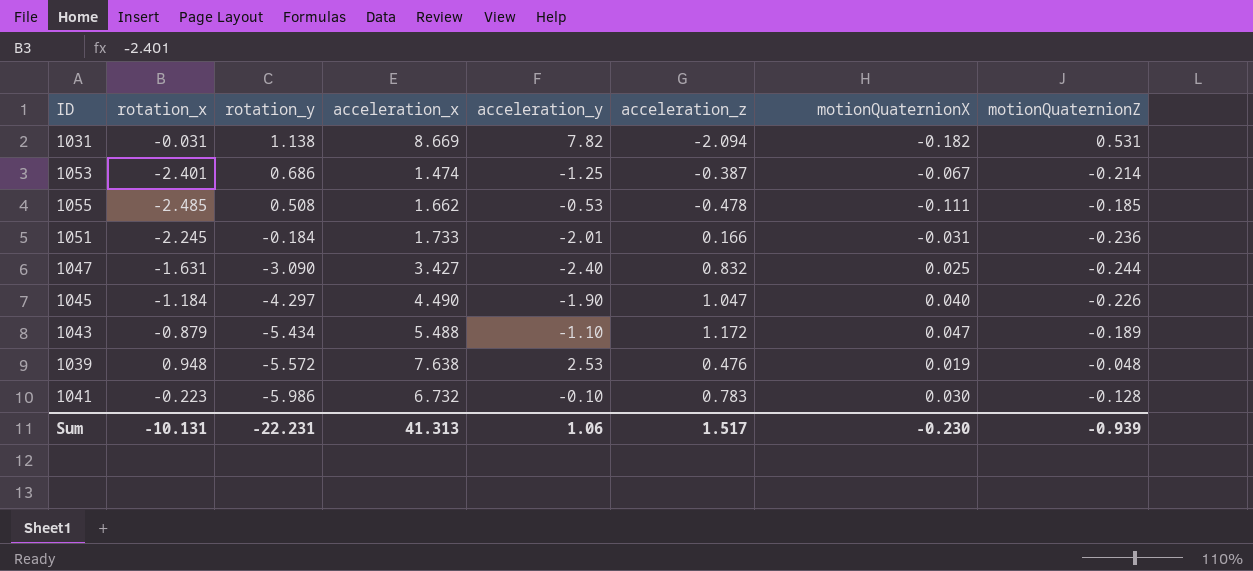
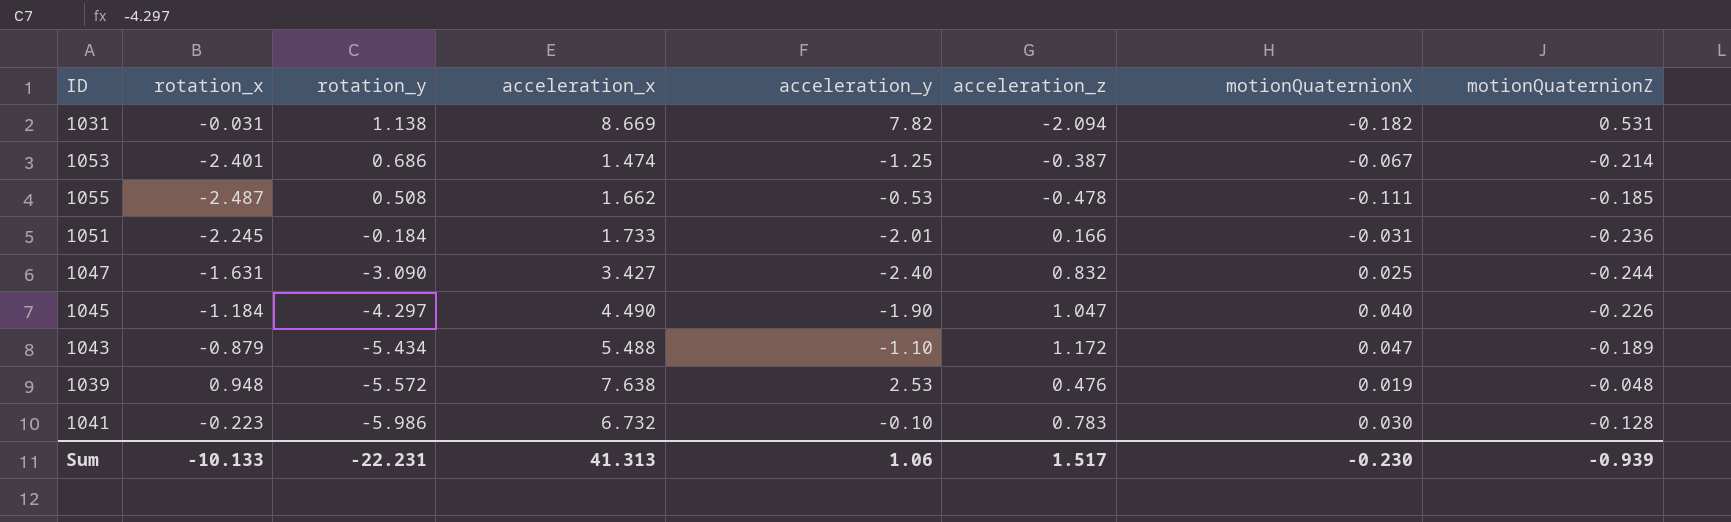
1055 | rotation_x: -2.485 -> -2.487
Sum | rotation_x: -10.131 -> -10.133

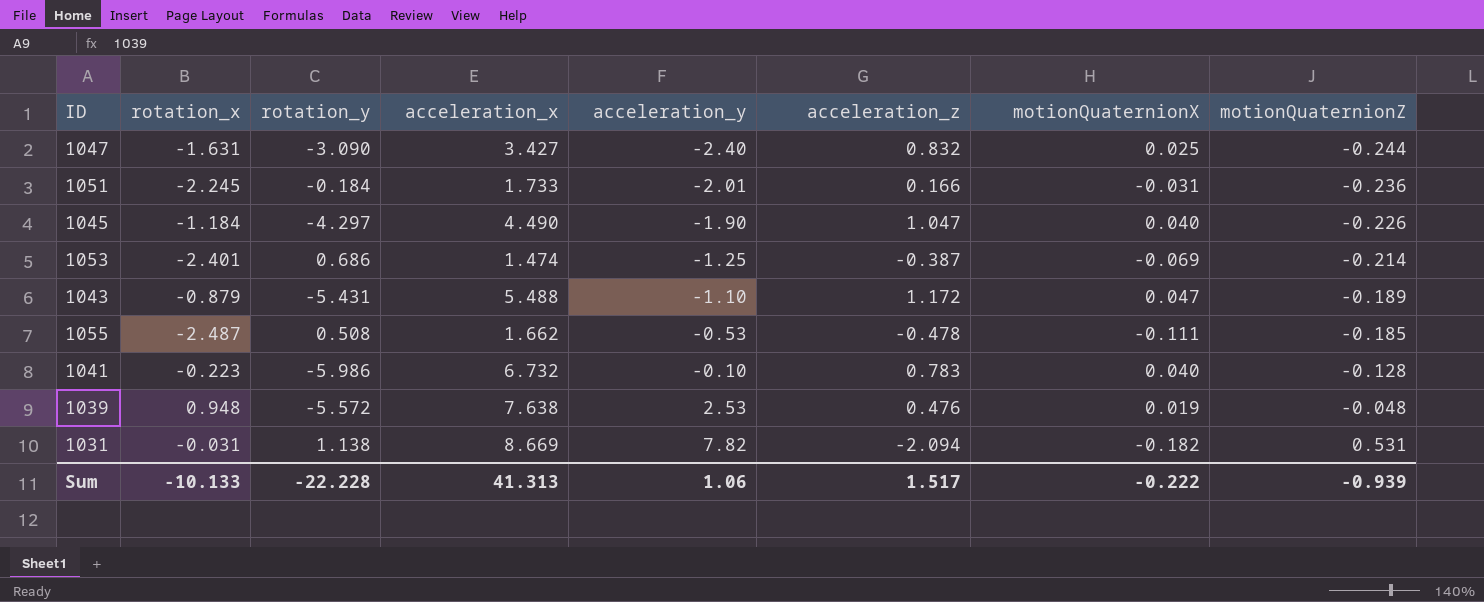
row order: rotation_y descending -> acceleration_y ascending
1053 | motionQuaternionX: -0.067 -> -0.069
1043 | rotation_y: -5.434 -> -5.431
1041 | motionQuaternionX: 0.030 -> 0.040
Sum | rotation_y: -22.231 -> -22.228
Sum | motionQuaternionX: -0.230 -> -0.222

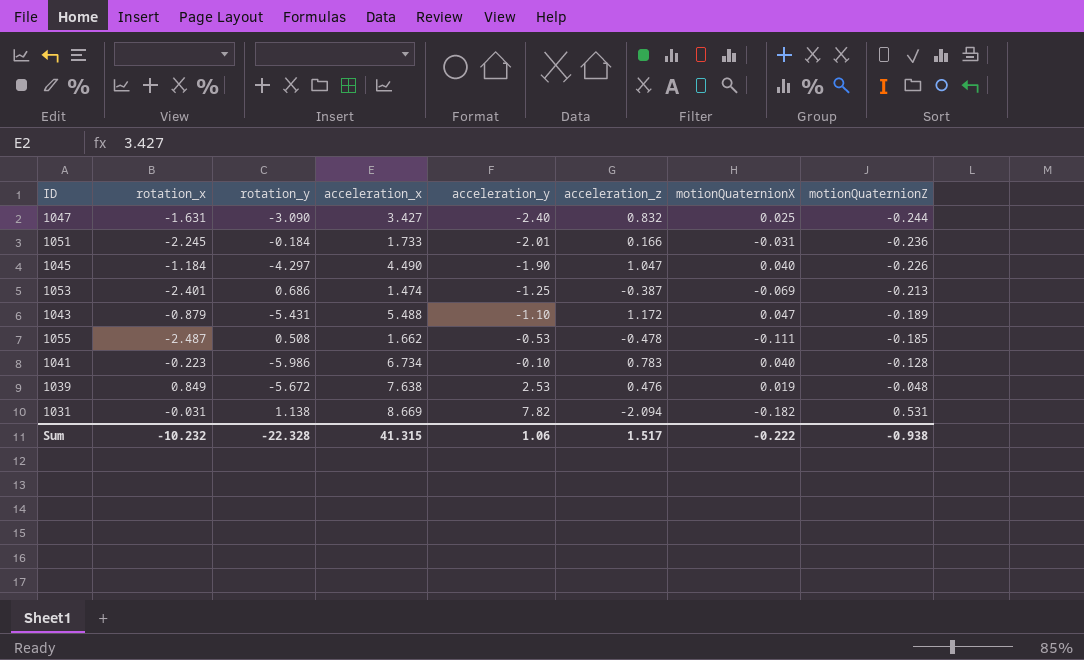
1053 | motionQuaternionZ: -0.214 -> -0.213
1041 | acceleration_x: 6.732 -> 6.734
1039 | rotation_x: 0.948 -> 0.849
1039 | rotation_y: -5.572 -> -5.672
Sum | rotation_x: -10.133 -> -10.232
Sum | rotation_y: -22.228 -> -22.328
Sum | acceleration_x: 41.313 -> 41.315
Sum | motionQuaternionZ: -0.939 -> -0.938

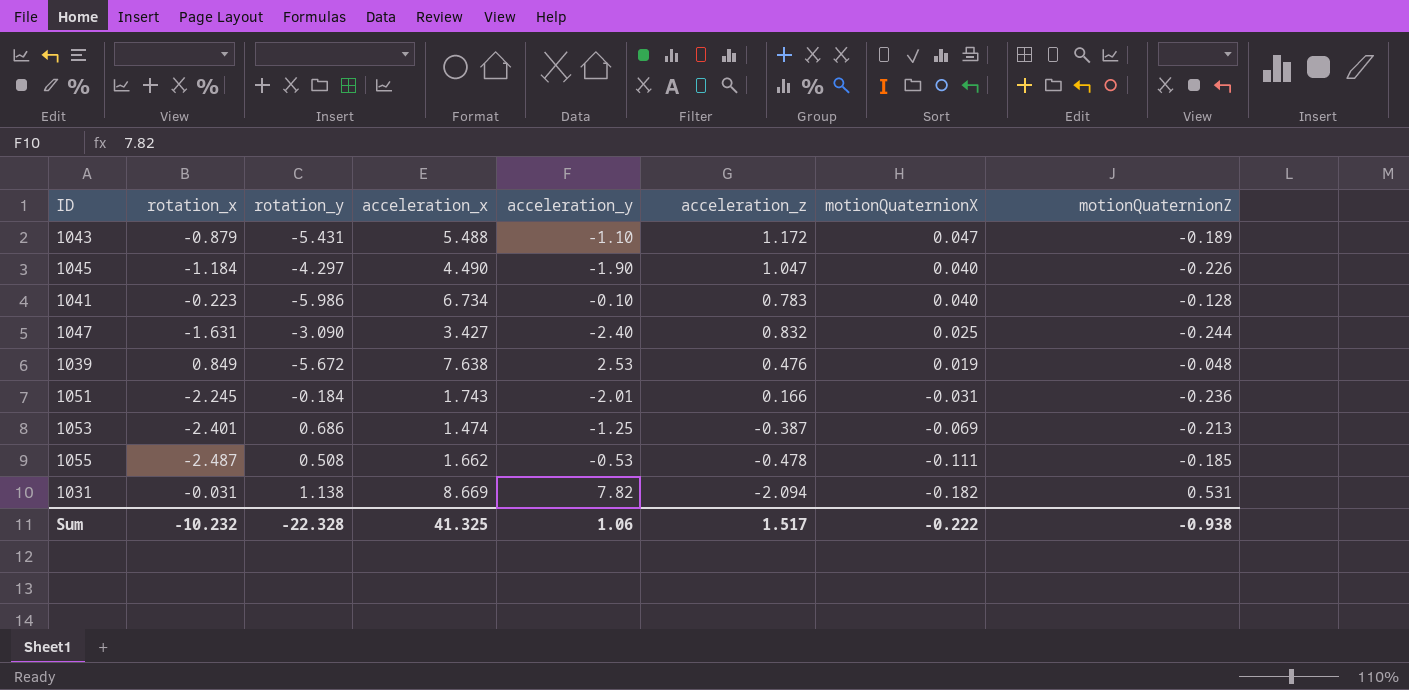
row order: acceleration_y ascending -> motionQuaternionX descending
1051 | acceleration_x: 1.733 -> 1.743
Sum | acceleration_x: 41.315 -> 41.325

